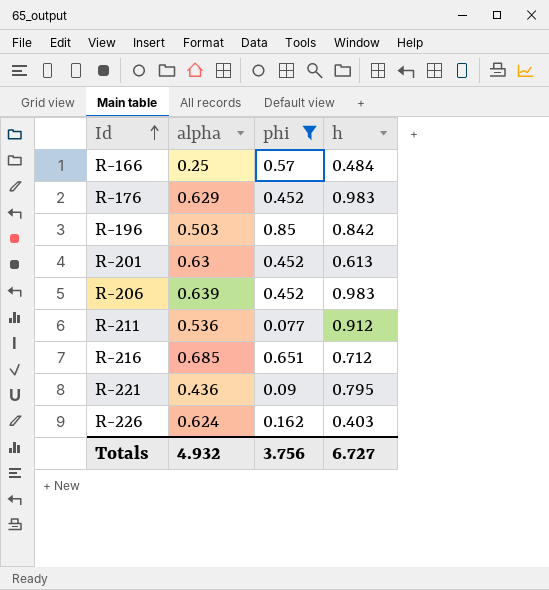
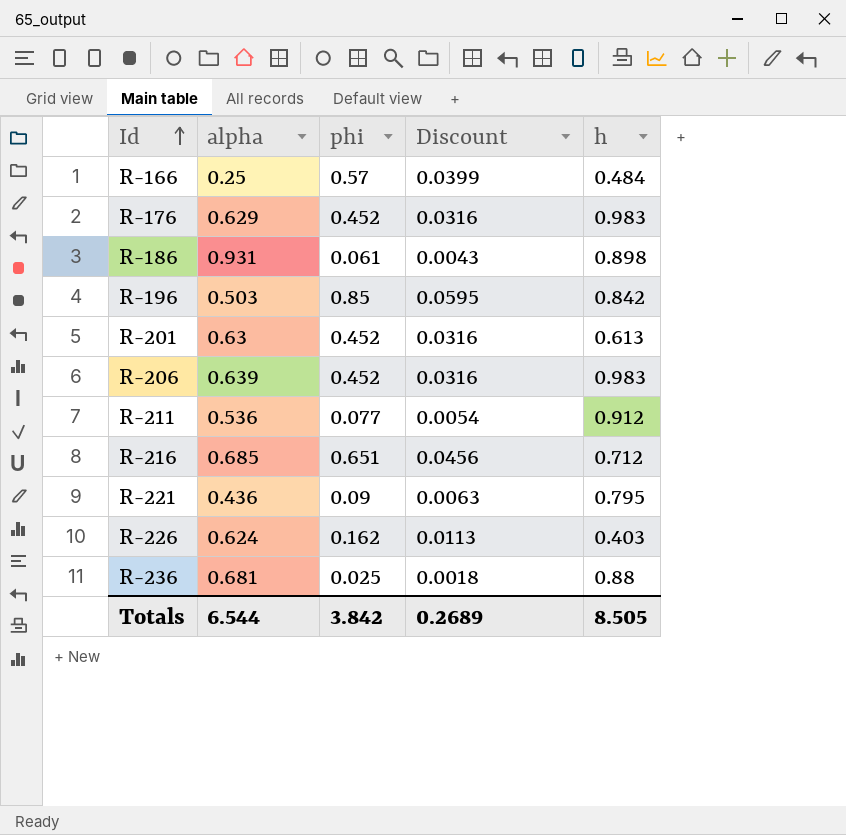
filter: phi >= 0.077 -> none
column Discount | formula: none -> [phi] * 0.07
Totals | alpha: 4.932 -> 6.544
Totals | phi: 3.756 -> 3.842
Totals | h: 6.727 -> 8.505

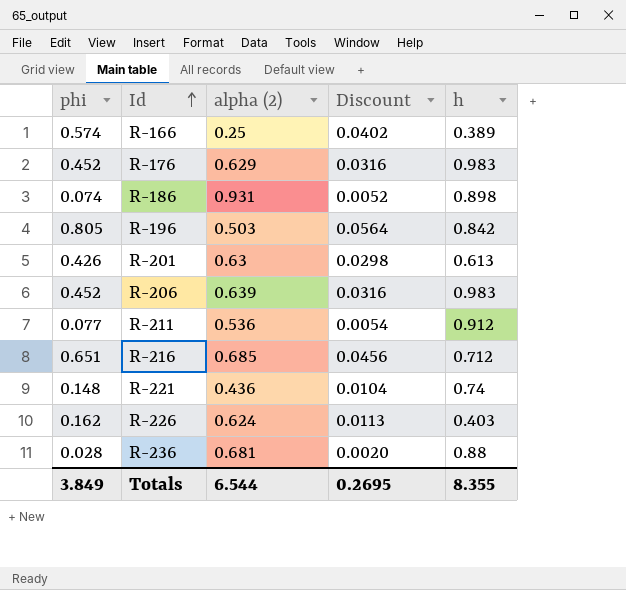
column phi | position: 3 -> 1
column name: alpha -> alpha (2)
R-166 | phi: 0.57 -> 0.574
R-166 | Discount: 0.0399 -> 0.0402
R-166 | h: 0.484 -> 0.389
R-186 | phi: 0.061 -> 0.074
R-186 | Discount: 0.0043 -> 0.0052
R-196 | phi: 0.85 -> 0.805
R-196 | Discount: 0.0595 -> 0.0564
R-201 | phi: 0.452 -> 0.426
R-201 | Discount: 0.0316 -> 0.0298
R-221 | phi: 0.09 -> 0.148
R-221 | Discount: 0.0063 -> 0.0104
R-221 | h: 0.795 -> 0.74
R-236 | phi: 0.025 -> 0.028
R-236 | Discount: 0.0018 -> 0.0020
Totals | phi: 3.842 -> 3.849
Totals | Discount: 0.2689 -> 0.2695
Totals | h: 8.505 -> 8.355

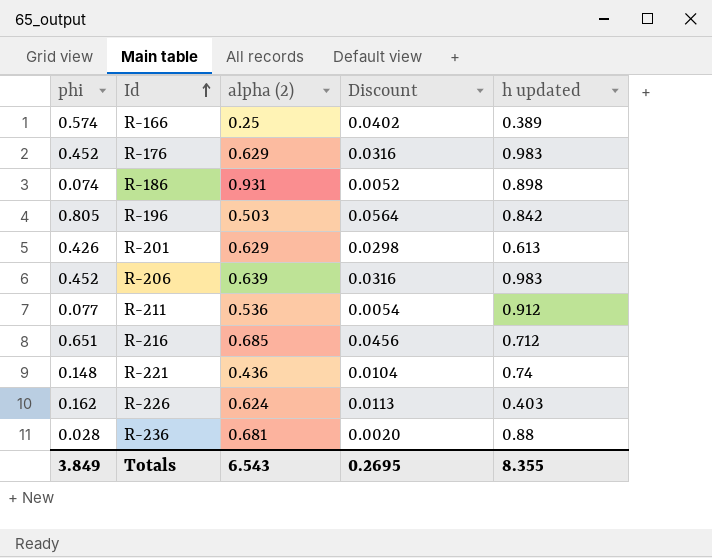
column name: h -> h updated
R-201 | alpha (2): 0.63 -> 0.629
Totals | alpha (2): 6.544 -> 6.543

